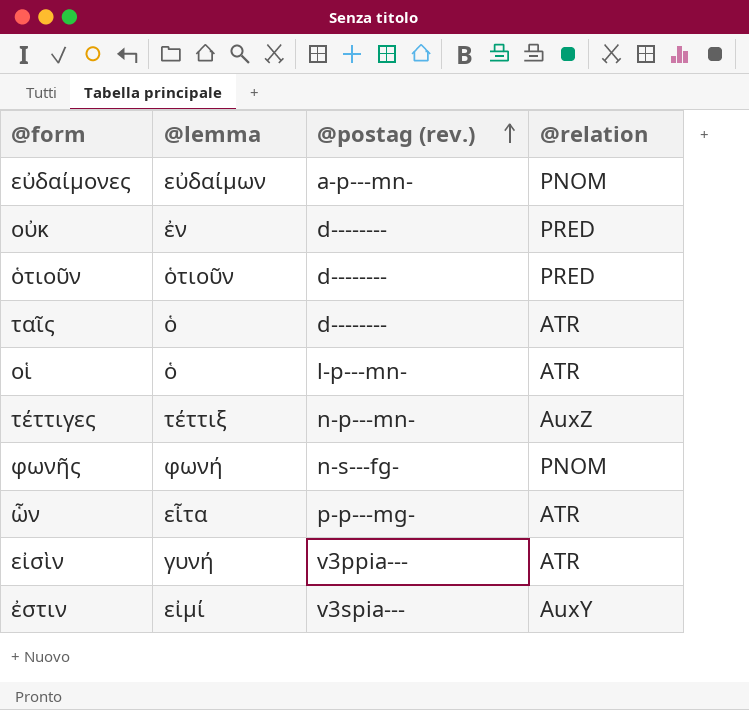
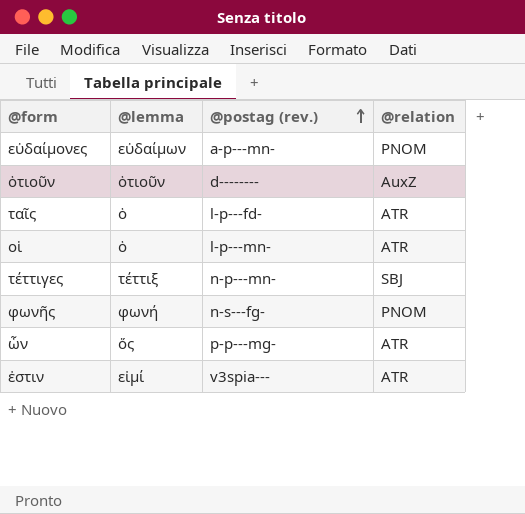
row οὐκ: ἐν | d-------- | PRED -> none
row εἰσὶν: γυνή | v3ppia--- | ATR -> none
ὁτιοῦν | @relation: PRED -> AuxZ
ταῖς | @postag (rev.): d-------- -> l-p---fd-
τέττιγες | @relation: AuxZ -> SBJ
ὧν | @lemma: εἶτα -> ὅς
ἐστιν | @relation: AuxY -> ATR

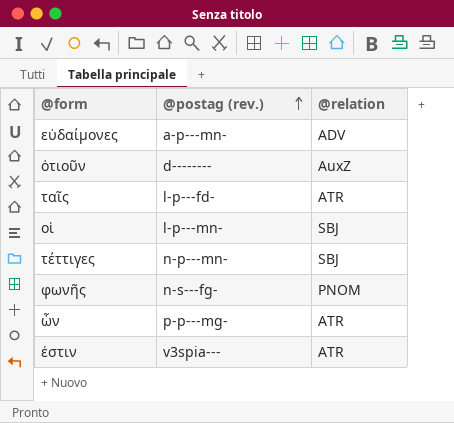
column @lemma | position: 2 -> none
εὐδαίμονες | @relation: PNOM -> ADV
οἱ | @relation: ATR -> SBJ

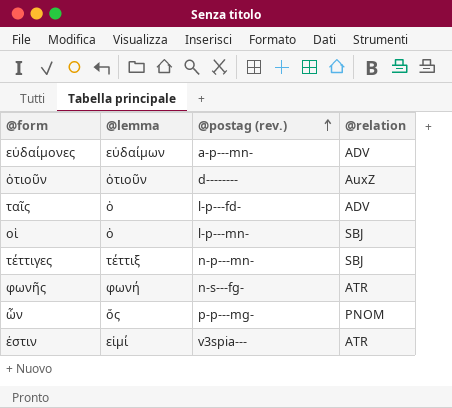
column @lemma | position: none -> 2
ταῖς | @relation: ATR -> ADV
φωνῆς | @relation: PNOM -> ATR
ὧν | @relation: ATR -> PNOM

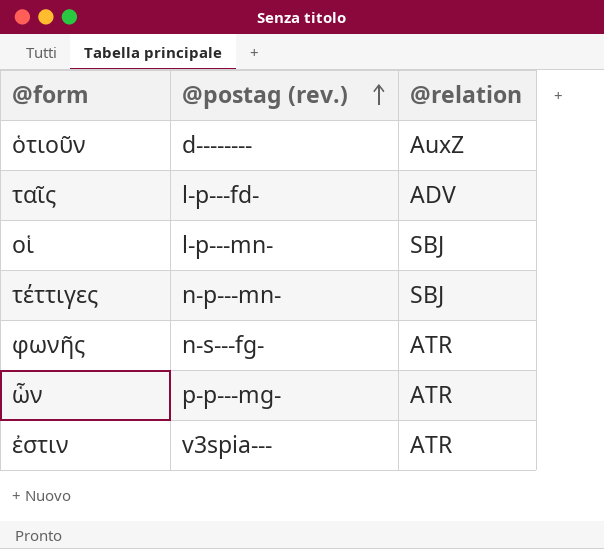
column @lemma | position: 2 -> none
row εὐδαίμονες: εὐδαίμων | a-p---mn- | ADV -> none
ὧν | @relation: PNOM -> ATR

